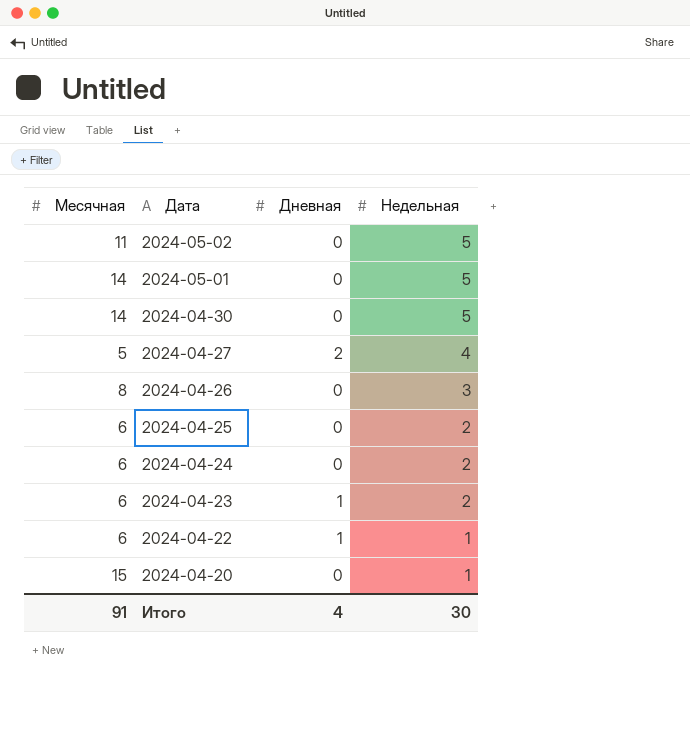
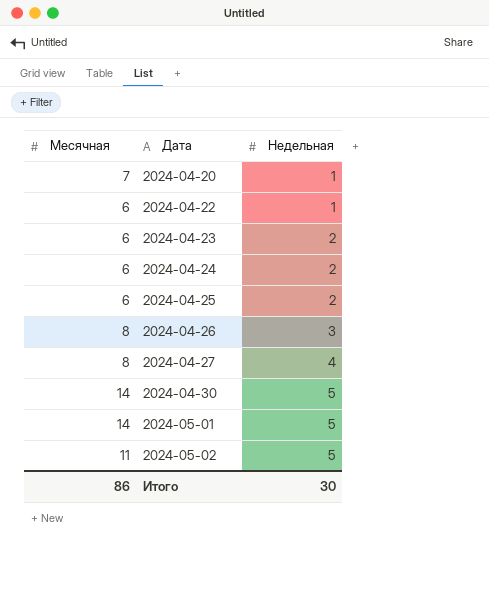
row order: Дата descending -> Дата ascending
column Дневная | position: 3 -> none
2024-04-20 | Месячная: 15 -> 7
2024-04-27 | Месячная: 5 -> 8
Итого | Месячная: 91 -> 86

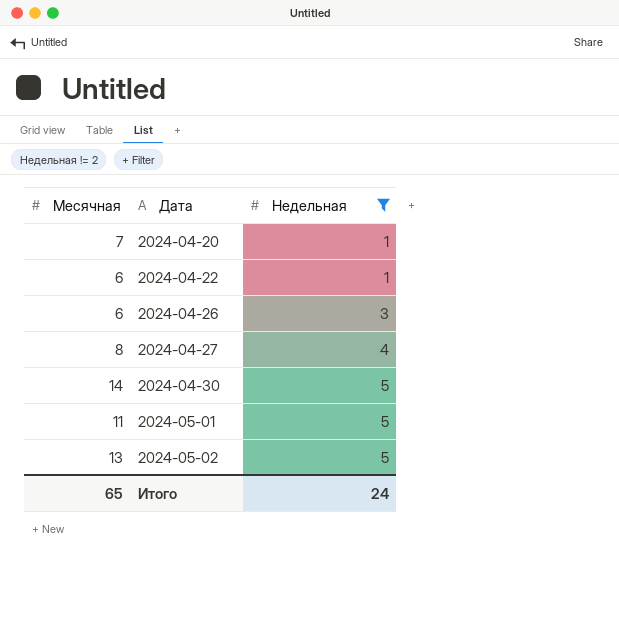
filter: none -> Недельная != 2
2024-04-26 | Месячная: 8 -> 6
2024-05-01 | Месячная: 14 -> 11
2024-05-02 | Месячная: 11 -> 13
Итого | Месячная: 86 -> 65
Итого | Недельная: 30 -> 24

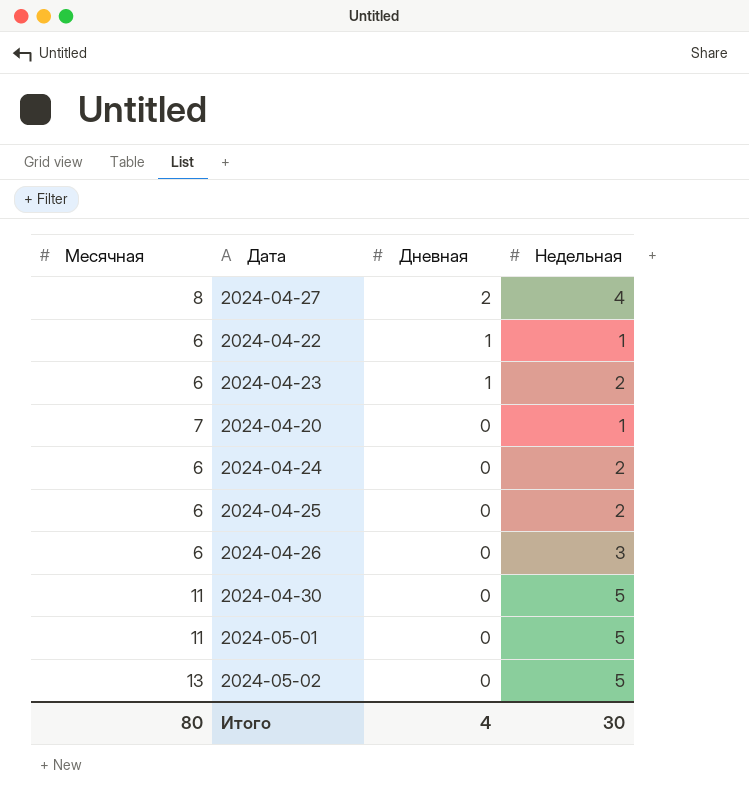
filter: Недельная != 2 -> none
row order: Дата ascending -> Дневная descending
column Дневная | position: none -> 3
2024-04-30 | Месячная: 14 -> 11
Итого | Месячная: 65 -> 80
Итого | Недельная: 24 -> 30

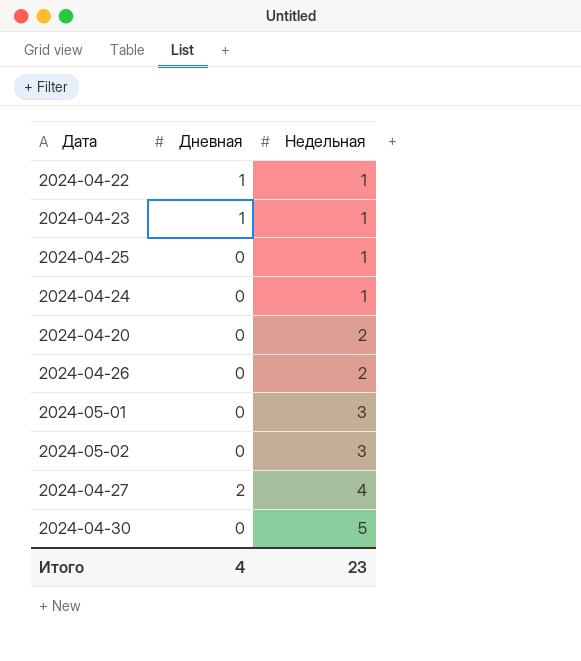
row order: Дневная descending -> Недельная ascending
column Месячная | position: 1 -> none
2024-04-23 | Недельная: 2 -> 1
2024-04-25 | Недельная: 2 -> 1
2024-04-24 | Недельная: 2 -> 1
2024-04-20 | Недельная: 1 -> 2
2024-04-26 | Недельная: 3 -> 2
2024-05-01 | Недельная: 5 -> 3
2024-05-02 | Недельная: 5 -> 3
Итого | Недельная: 30 -> 23

